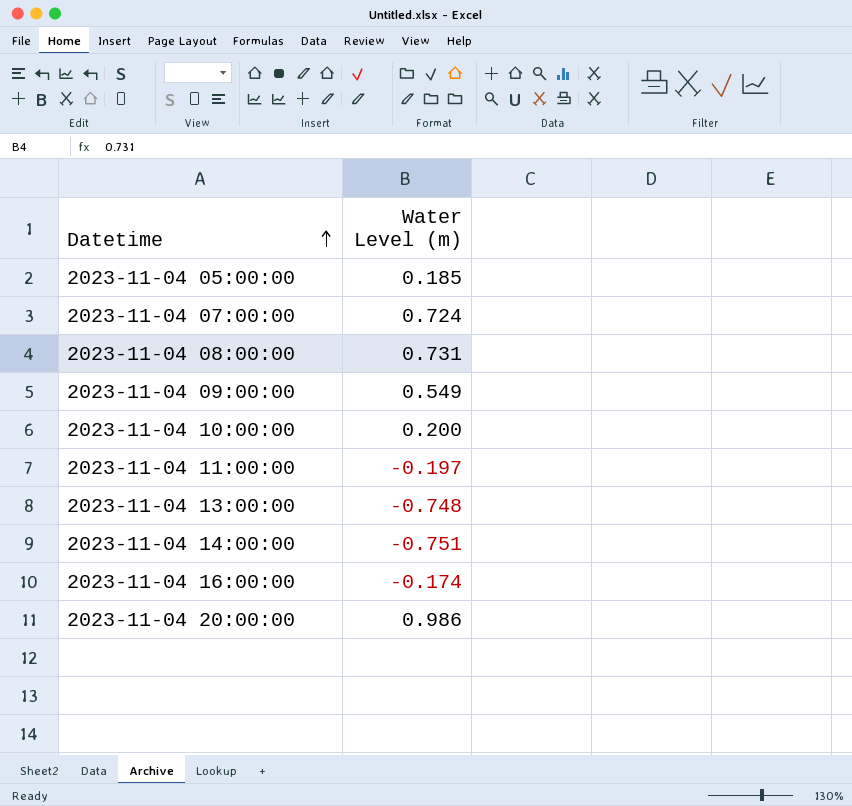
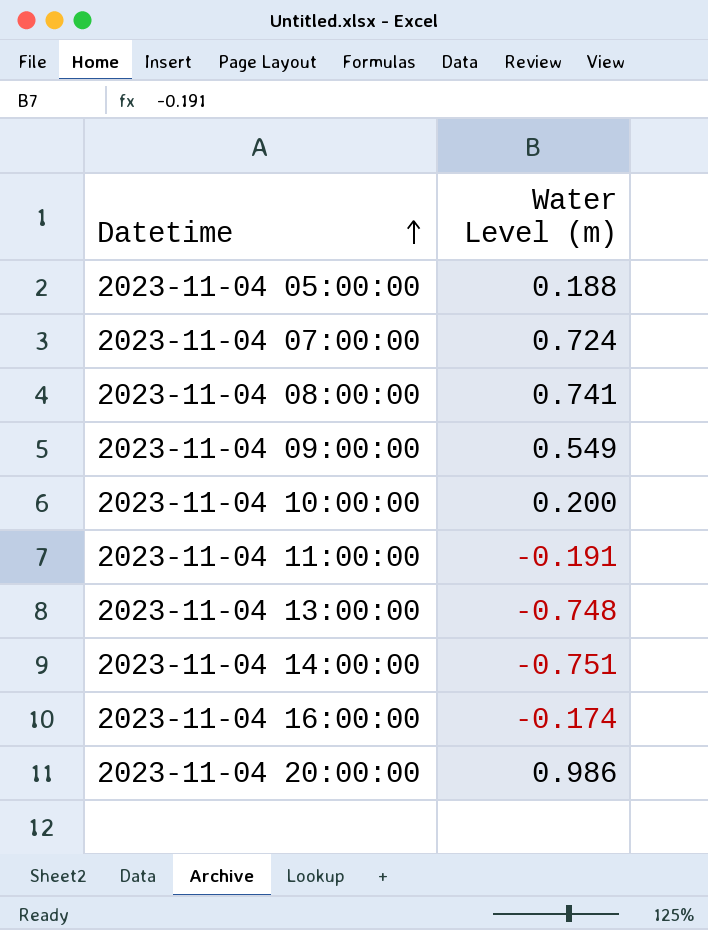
2023-11-04 05:00:00 | Water Level (m): 0.185 -> 0.188
2023-11-04 08:00:00 | Water Level (m): 0.731 -> 0.741
2023-11-04 11:00:00 | Water Level (m): -0.197 -> -0.191

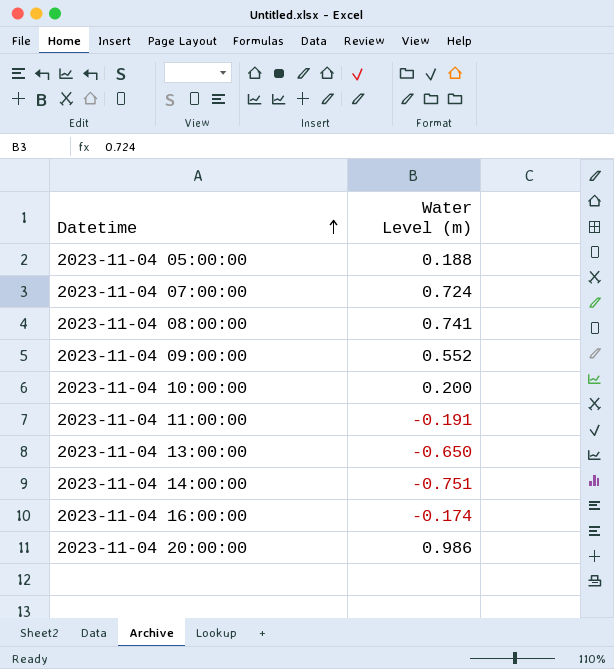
2023-11-04 09:00:00 | Water Level (m): 0.549 -> 0.552
2023-11-04 13:00:00 | Water Level (m): -0.748 -> -0.650

